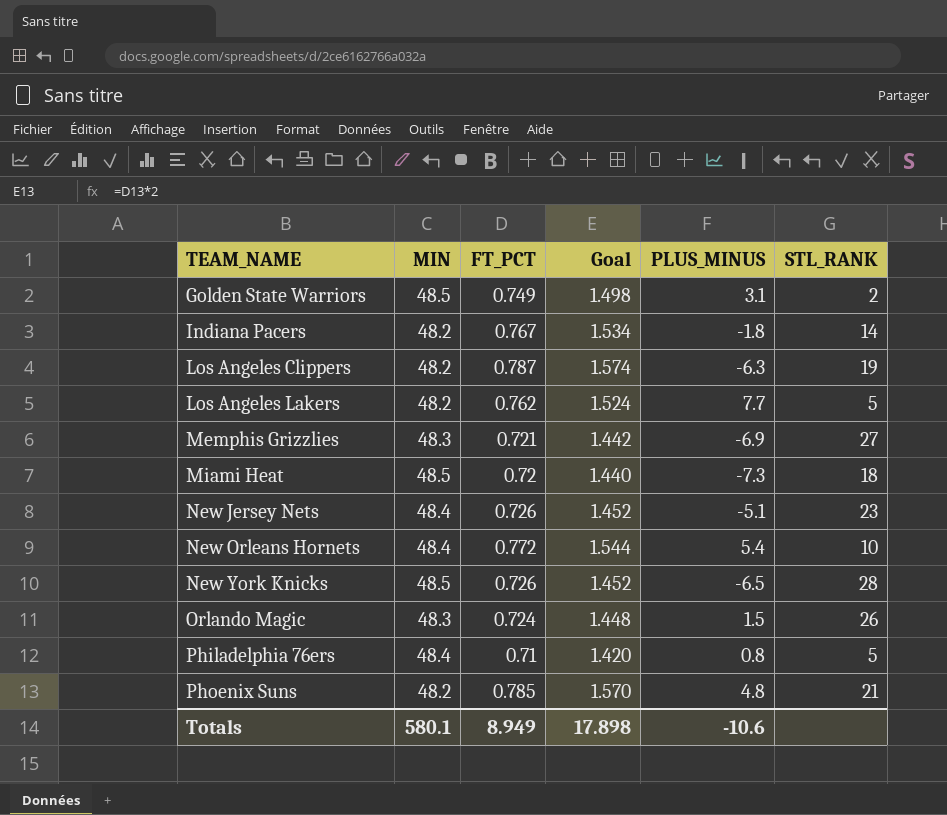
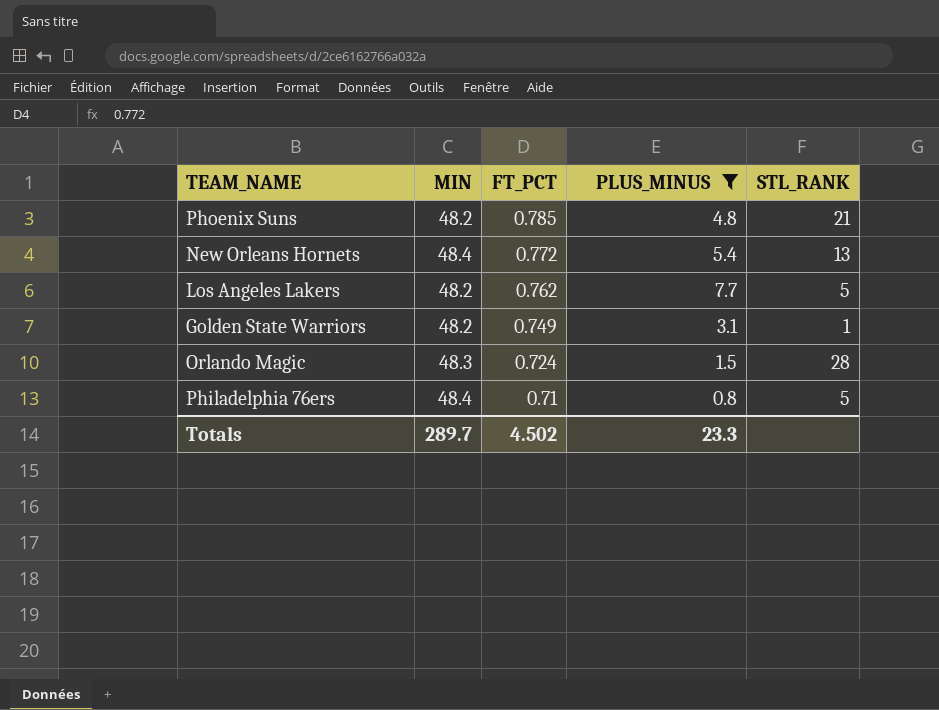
filter: none -> PLUS_MINUS >= 0.8
row order: TEAM_NAME ascending -> FT_PCT descending
column Goal | formula: [FT_PCT] * 2 -> none
New Orleans Hornets | STL_RANK: 10 -> 13
Golden State Warriors | MIN: 48.5 -> 48.2
Golden State Warriors | STL_RANK: 2 -> 1
Orlando Magic | STL_RANK: 26 -> 28
Totals | MIN: 580.1 -> 289.7
Totals | FT_PCT: 8.949 -> 4.502
Totals | PLUS_MINUS: -10.6 -> 23.3

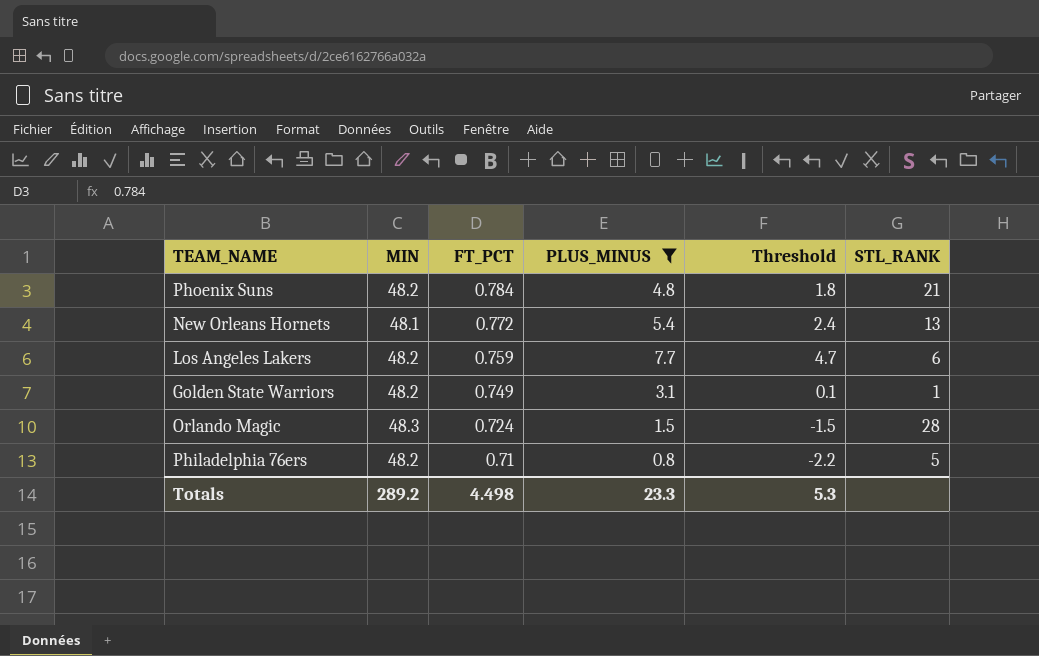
column Threshold | formula: none -> [PLUS_MINUS] - 3
Phoenix Suns | FT_PCT: 0.785 -> 0.784
New Orleans Hornets | MIN: 48.4 -> 48.1
Los Angeles Lakers | FT_PCT: 0.762 -> 0.759
Los Angeles Lakers | STL_RANK: 5 -> 6
Philadelphia 76ers | MIN: 48.4 -> 48.2
Totals | MIN: 289.7 -> 289.2
Totals | FT_PCT: 4.502 -> 4.498

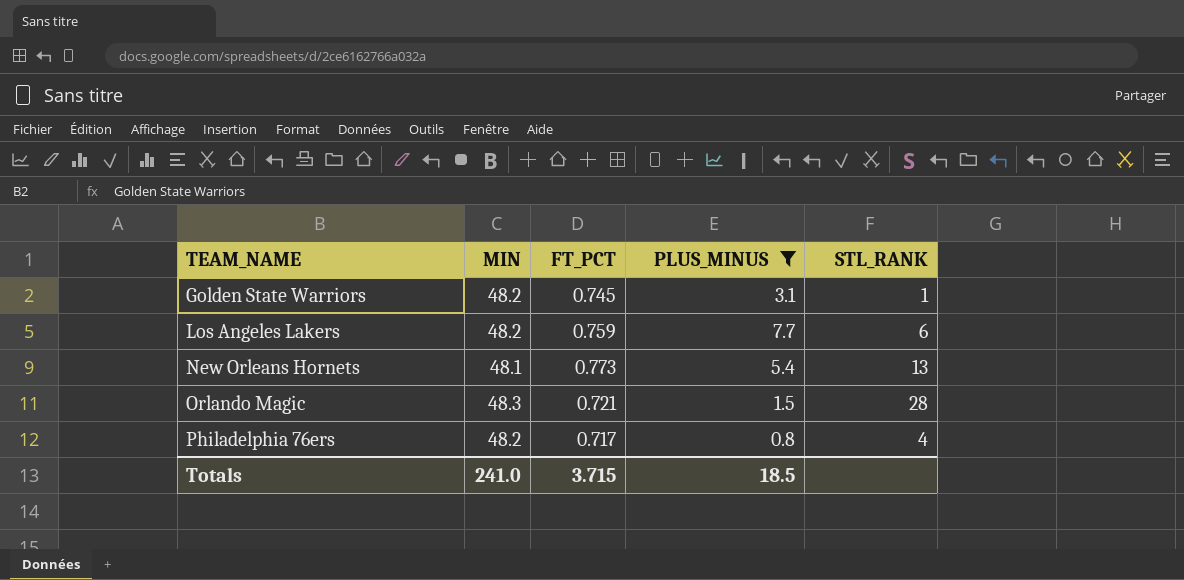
row order: FT_PCT descending -> TEAM_NAME ascending
column Threshold | formula: [PLUS_MINUS] - 3 -> none
row Phoenix Suns: 48.2 | 0.784 | 4.8 | 1.8 | 21 -> none
Golden State Warriors | FT_PCT: 0.749 -> 0.745
New Orleans Hornets | FT_PCT: 0.772 -> 0.773
Orlando Magic | FT_PCT: 0.724 -> 0.721
Philadelphia 76ers | FT_PCT: 0.71 -> 0.717
Philadelphia 76ers | STL_RANK: 5 -> 4
Totals | MIN: 289.2 -> 241.0
Totals | FT_PCT: 4.498 -> 3.715
Totals | PLUS_MINUS: 23.3 -> 18.5

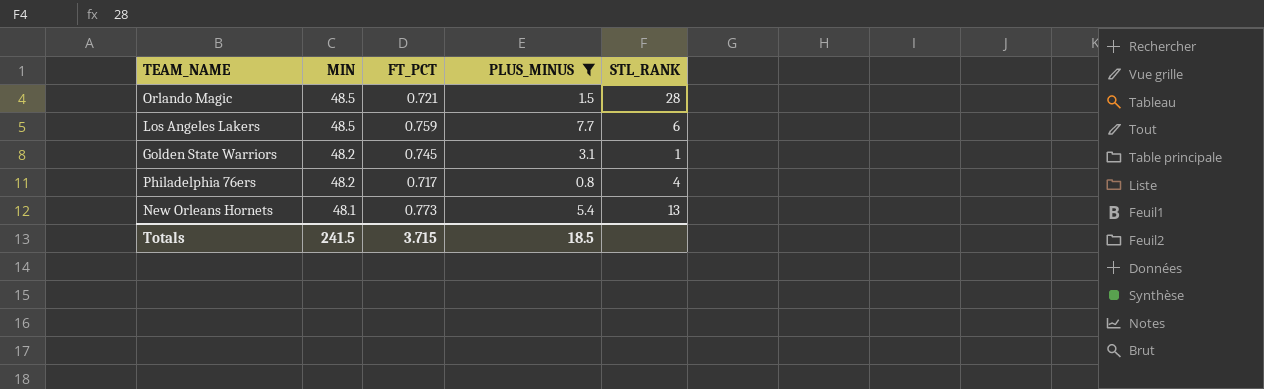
row order: TEAM_NAME ascending -> MIN descending
Orlando Magic | MIN: 48.3 -> 48.5
Los Angeles Lakers | MIN: 48.2 -> 48.5
Totals | MIN: 241.0 -> 241.5

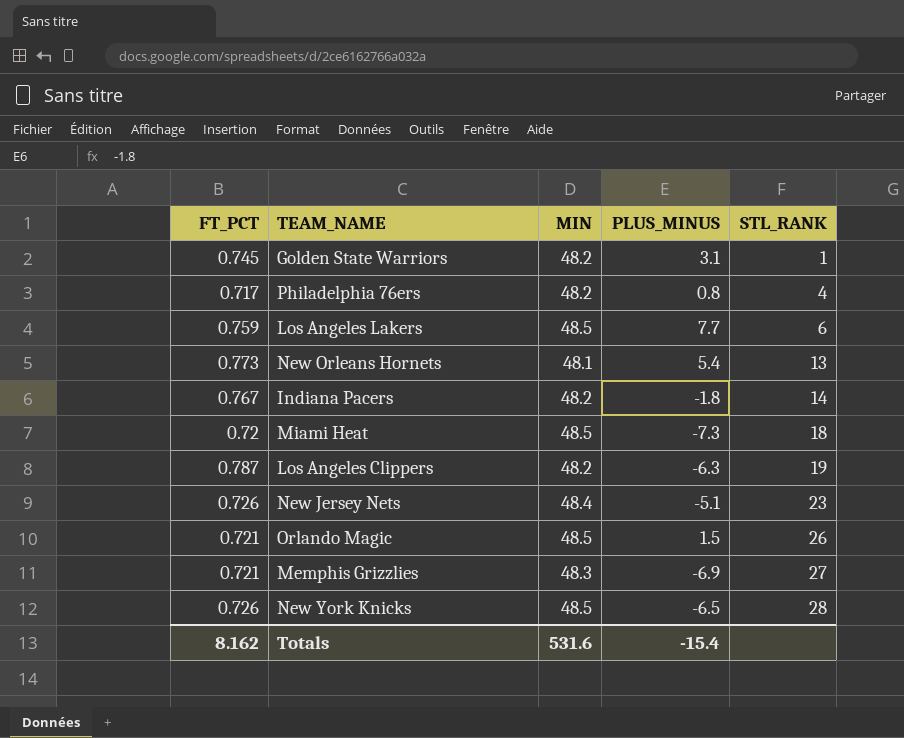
filter: PLUS_MINUS >= 0.8 -> none
row order: MIN descending -> STL_RANK ascending
column FT_PCT | position: 3 -> 1
Orlando Magic | STL_RANK: 28 -> 26
Totals | FT_PCT: 3.715 -> 8.162
Totals | MIN: 241.5 -> 531.6
Totals | PLUS_MINUS: 18.5 -> -15.4

